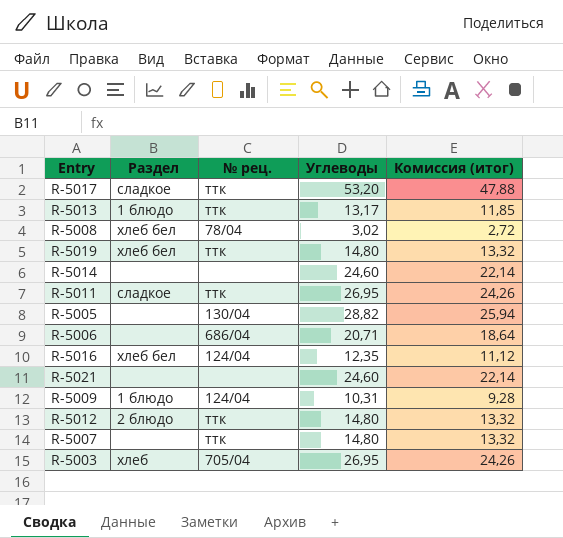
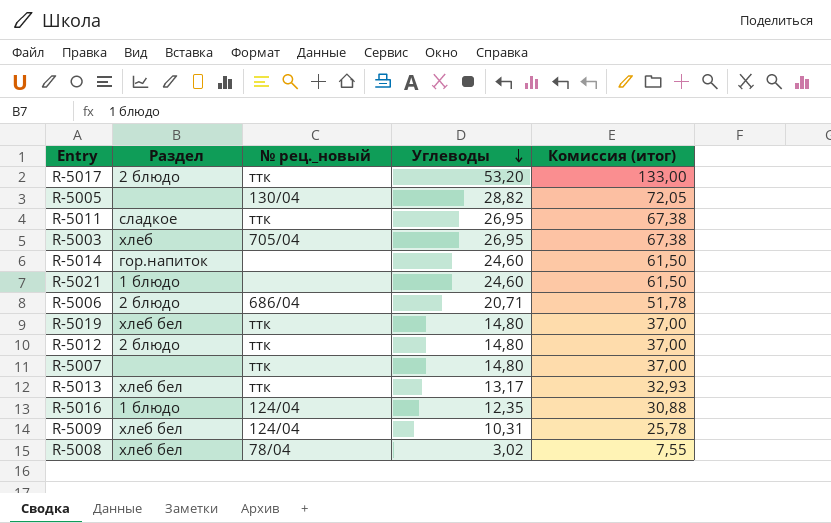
row order: none -> Углеводы descending
column name: № рец. -> № рец._новый
column Комиссия (итог) | formula: [Углеводы] * 0,9 -> [Углеводы] * 2,5
R-5017 | Раздел: сладкое -> 2 блюдо
R-5014 | Раздел: none -> гор.напиток
R-5021 | Раздел: none -> 1 блюдо
R-5006 | Раздел: none -> 2 блюдо
R-5013 | Раздел: 1 блюдо -> хлеб бел
R-5016 | Раздел: хлеб бел -> 1 блюдо
R-5009 | Раздел: 1 блюдо -> хлеб бел

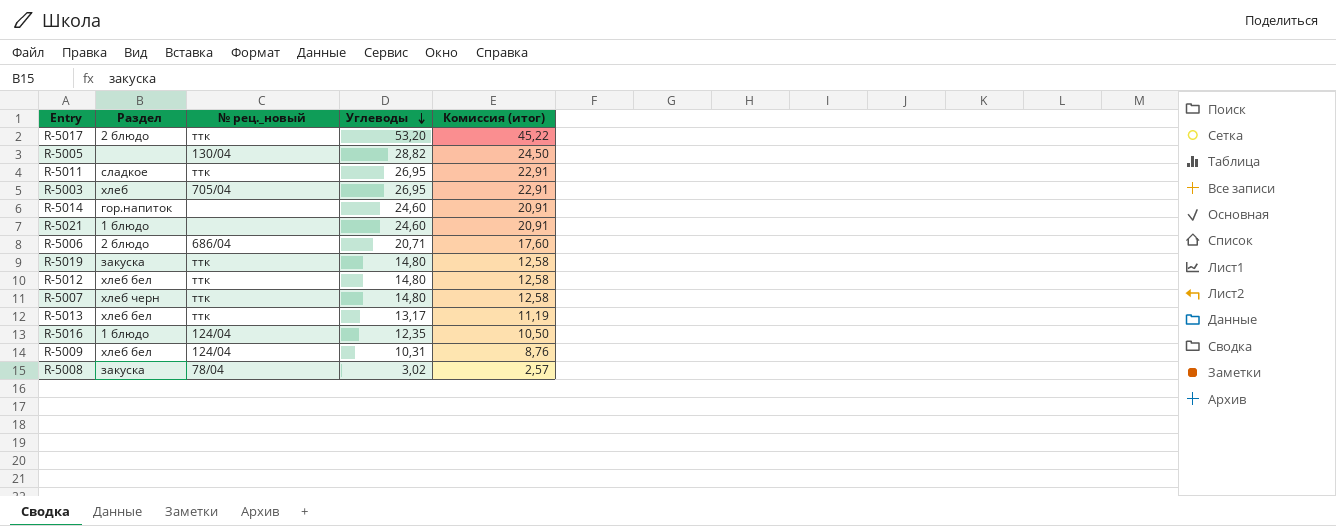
column Комиссия (итог) | formula: [Углеводы] * 2,5 -> [Углеводы] * 0,85
R-5019 | Раздел: хлеб бел -> закуска
R-5012 | Раздел: 2 блюдо -> хлеб бел
R-5007 | Раздел: none -> хлеб черн
R-5008 | Раздел: хлеб бел -> закуска

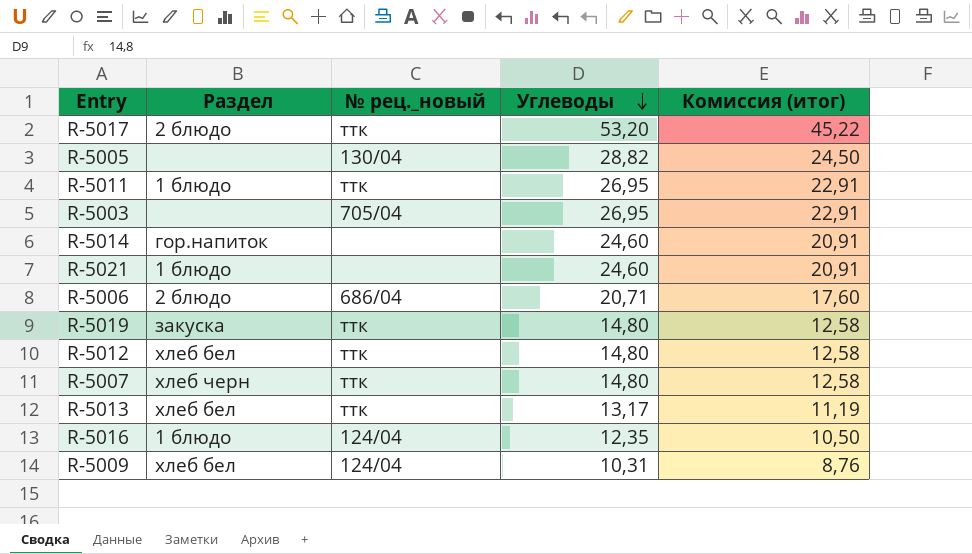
row R-5008: закуска | 78/04 | 3,02 | 2,57 -> none
R-5011 | Раздел: сладкое -> 1 блюдо
R-5003 | Раздел: хлеб -> none

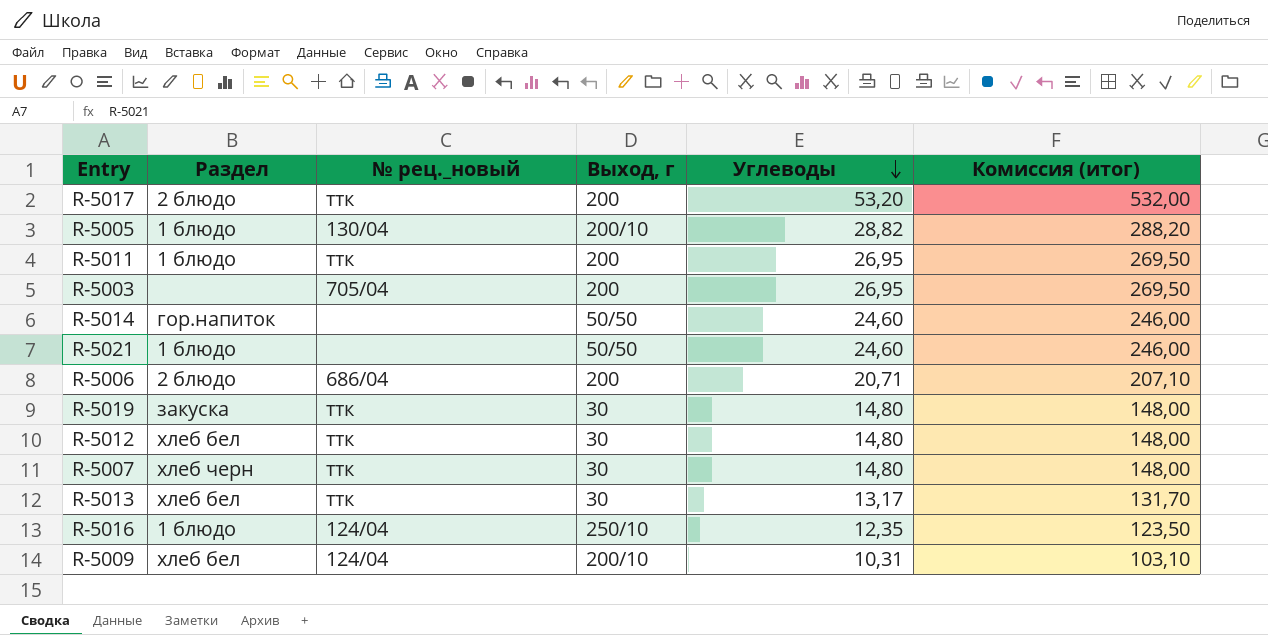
column Выход, г | position: none -> 4
column Комиссия (итог) | formula: [Углеводы] * 0,85 -> [Углеводы] * 10
R-5005 | Раздел: none -> 1 блюдо

